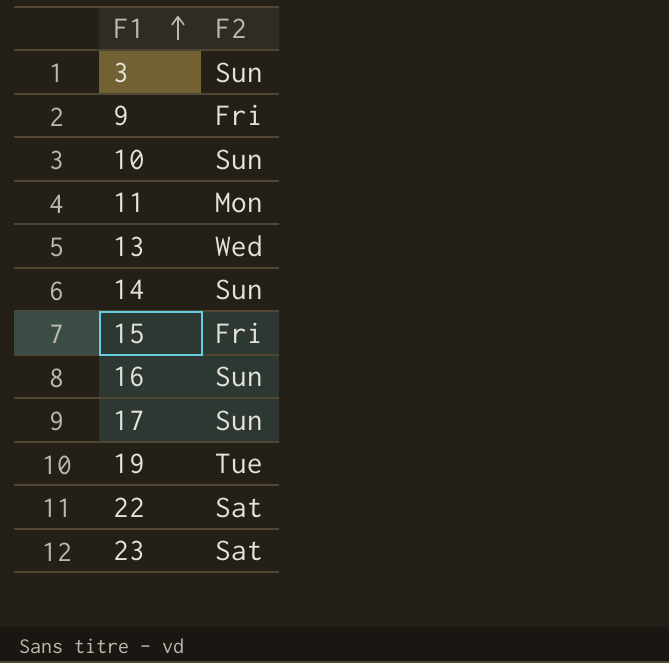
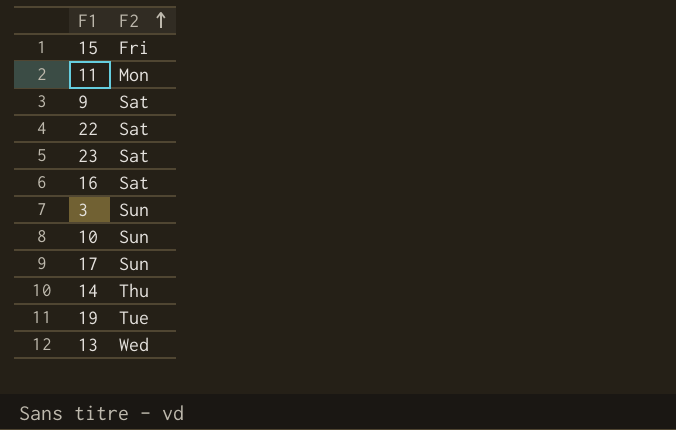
row order: F1 ascending -> F2 ascending
9 | F2: Fri -> Sat
16 | F2: Sun -> Sat
14 | F2: Sun -> Thu

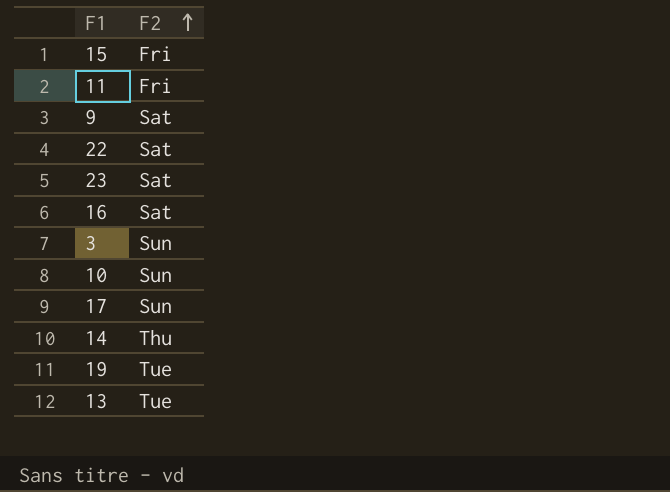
11 | F2: Mon -> Fri
13 | F2: Wed -> Tue

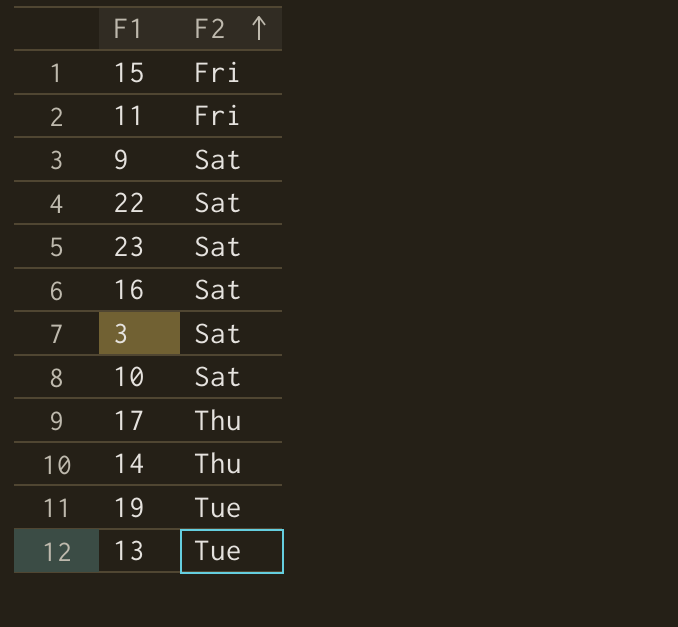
3 | F2: Sun -> Sat
10 | F2: Sun -> Sat
17 | F2: Sun -> Thu

